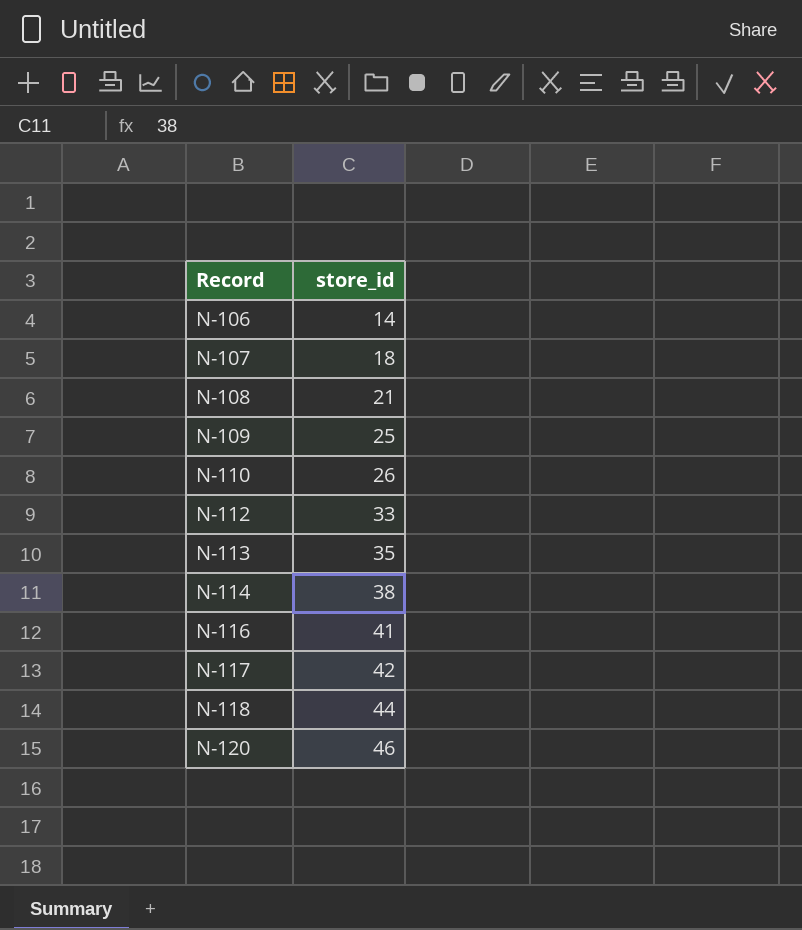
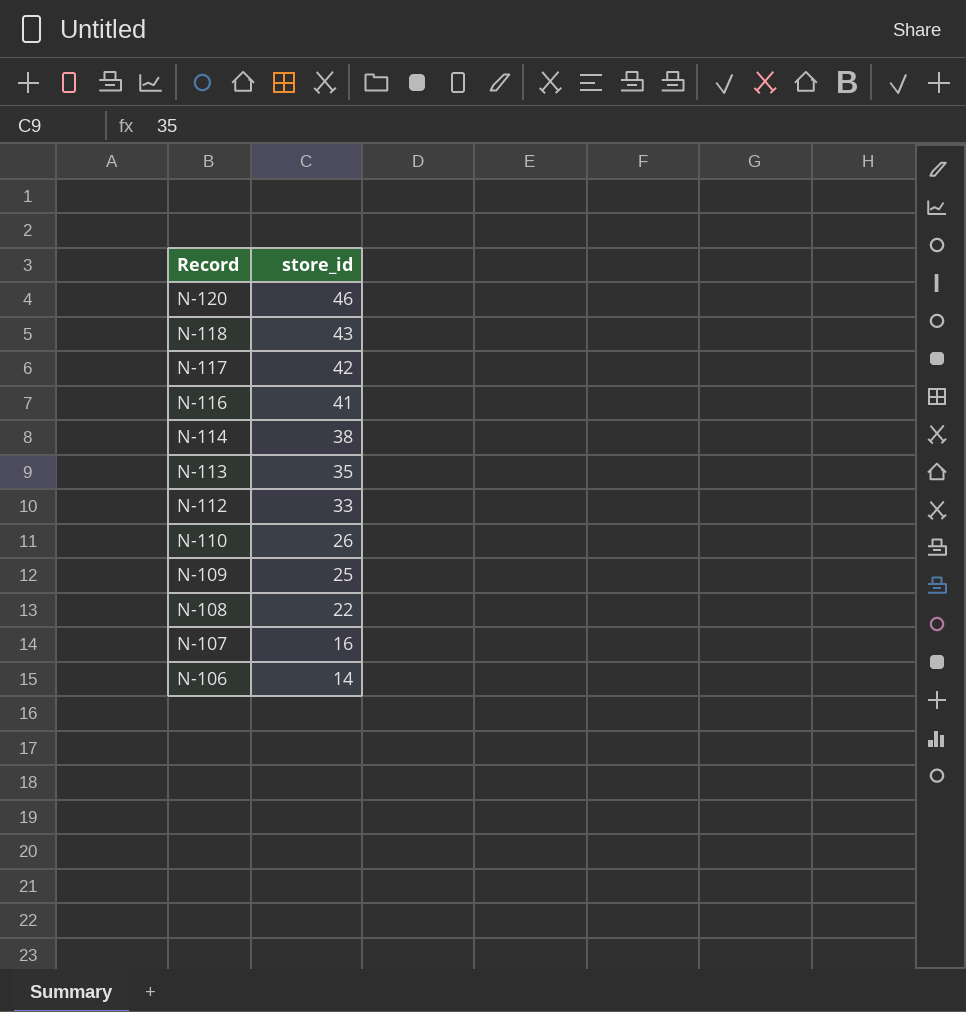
row order: Record ascending -> Record descending
N-118 | store_id: 44 -> 43
N-108 | store_id: 21 -> 22
N-107 | store_id: 18 -> 16

